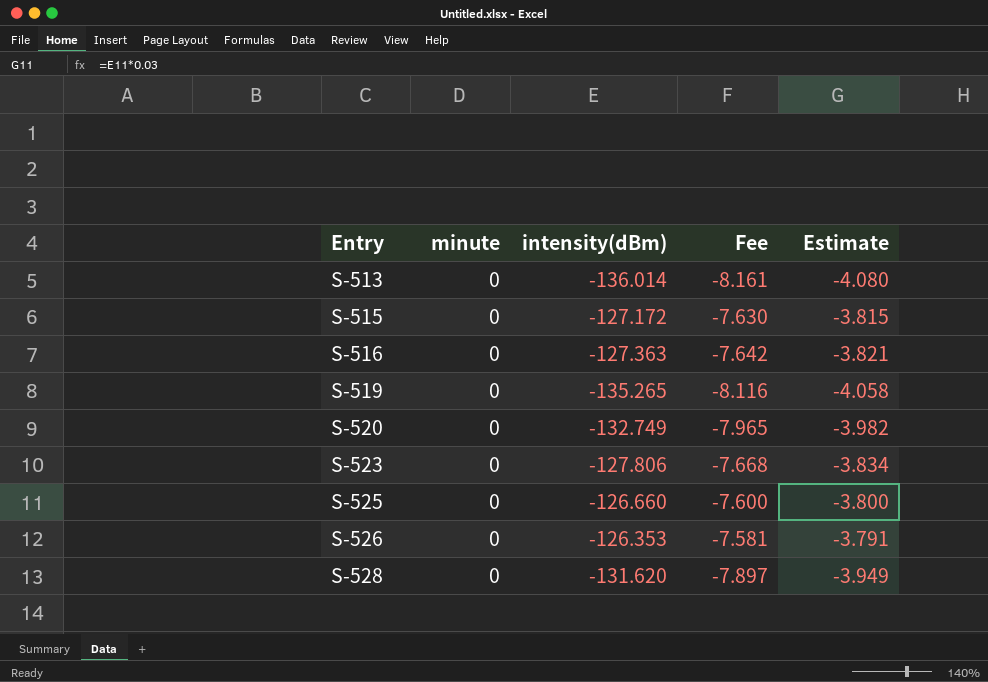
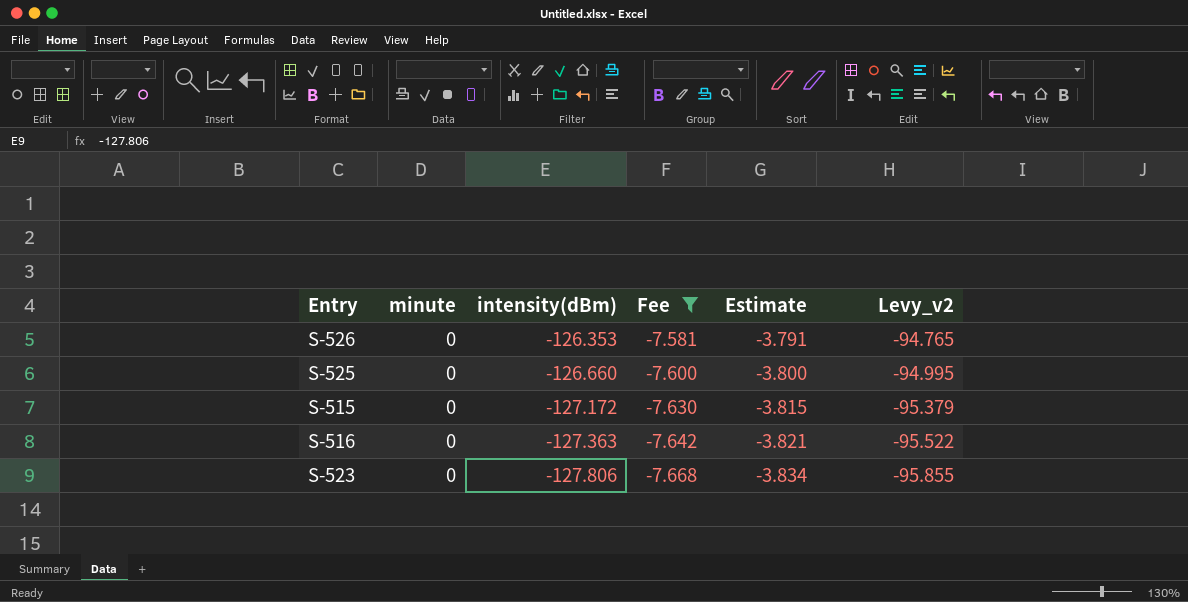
filter: none -> Fee >= -7.668
row order: Entry ascending -> intensity(dBm) descending
column Levy_v2 | formula: none -> [intensity(dBm)] * 0.75

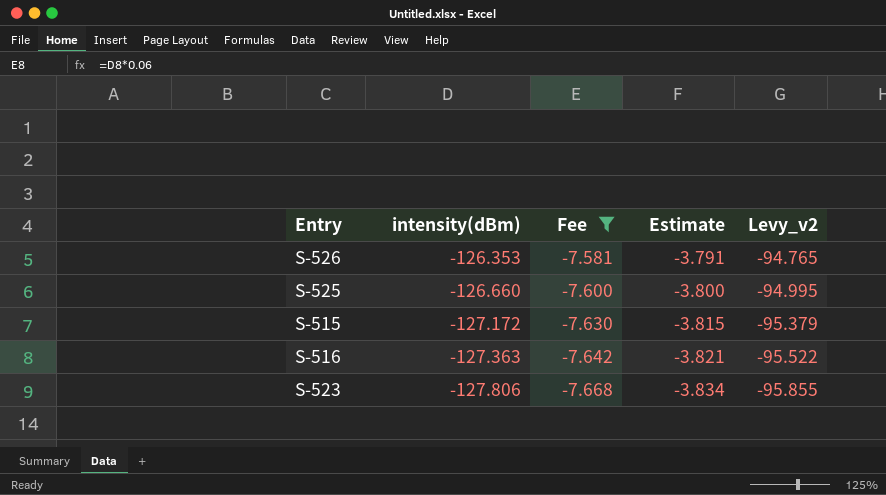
column minute | position: 2 -> none

